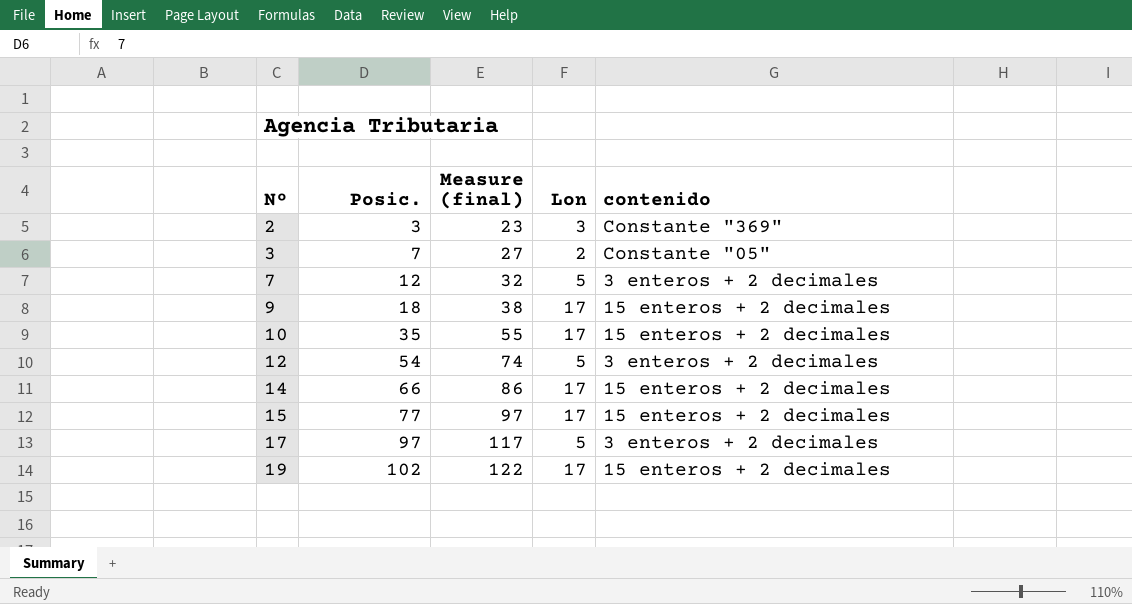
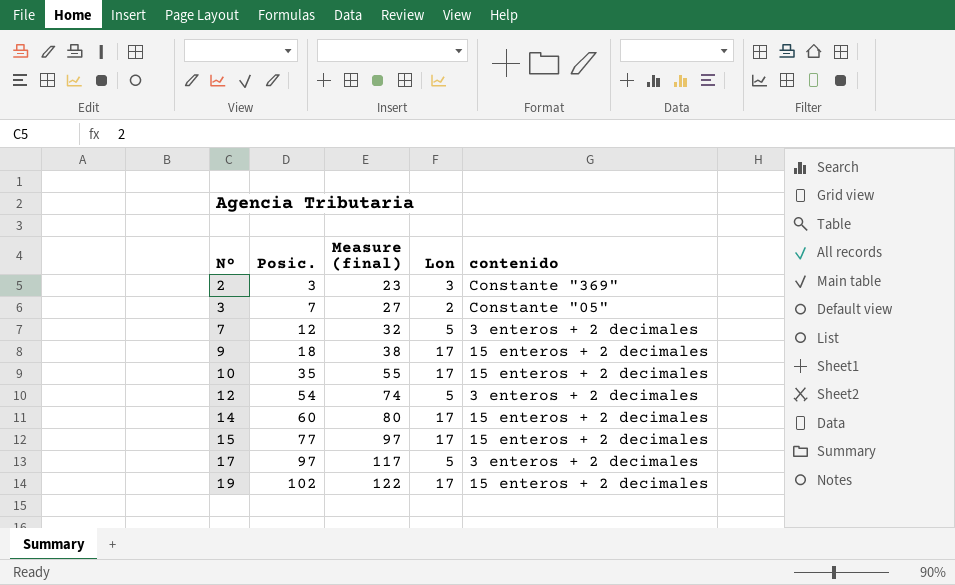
14 | Posic.: 66 -> 60
14 | Measure (final): 86 -> 80

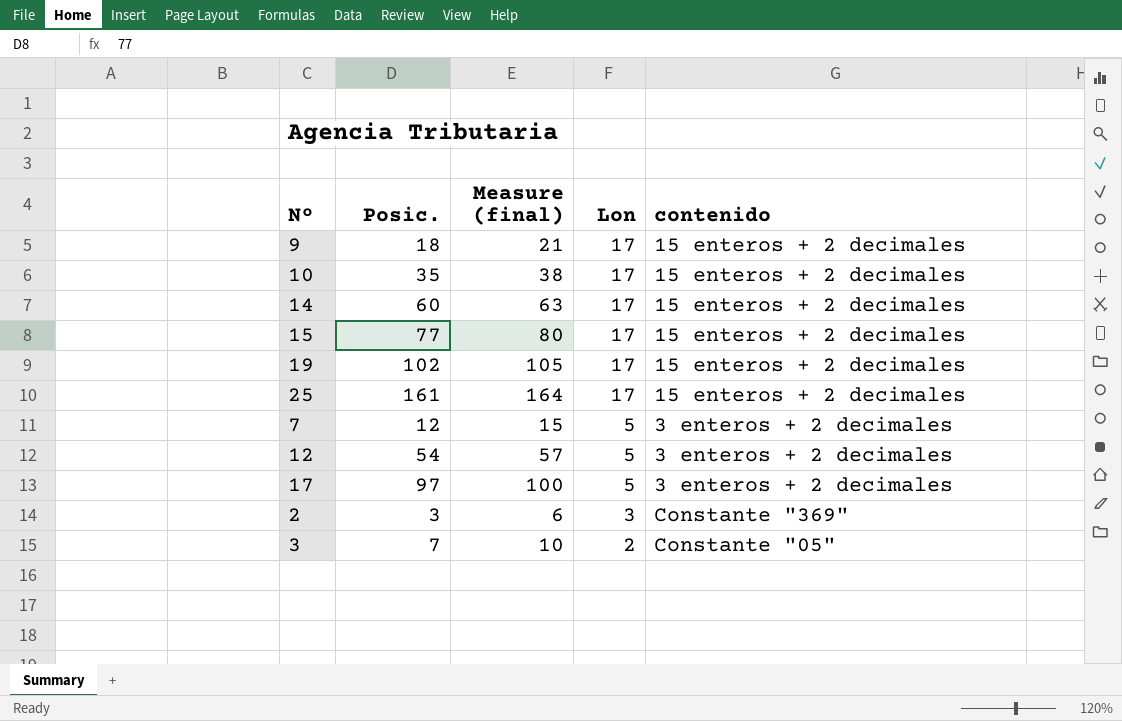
row order: Nº ascending -> Lon descending
column Measure (final) | formula: [Posic.] + 20 -> [Posic.] + 3
row 25: none -> 161 | 164 | 17 | 15 enteros + 2 decimales

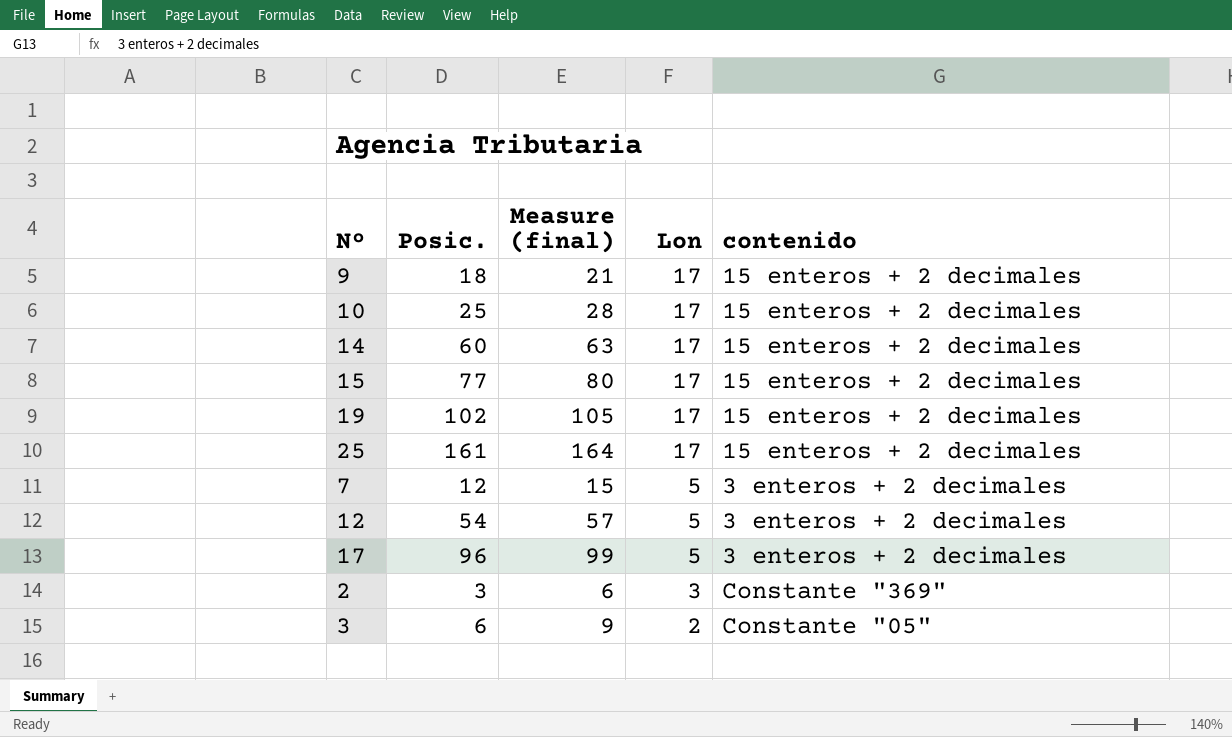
10 | Posic.: 35 -> 25
10 | Measure (final): 38 -> 28
17 | Posic.: 97 -> 96
17 | Measure (final): 100 -> 99
3 | Posic.: 7 -> 6
3 | Measure (final): 10 -> 9

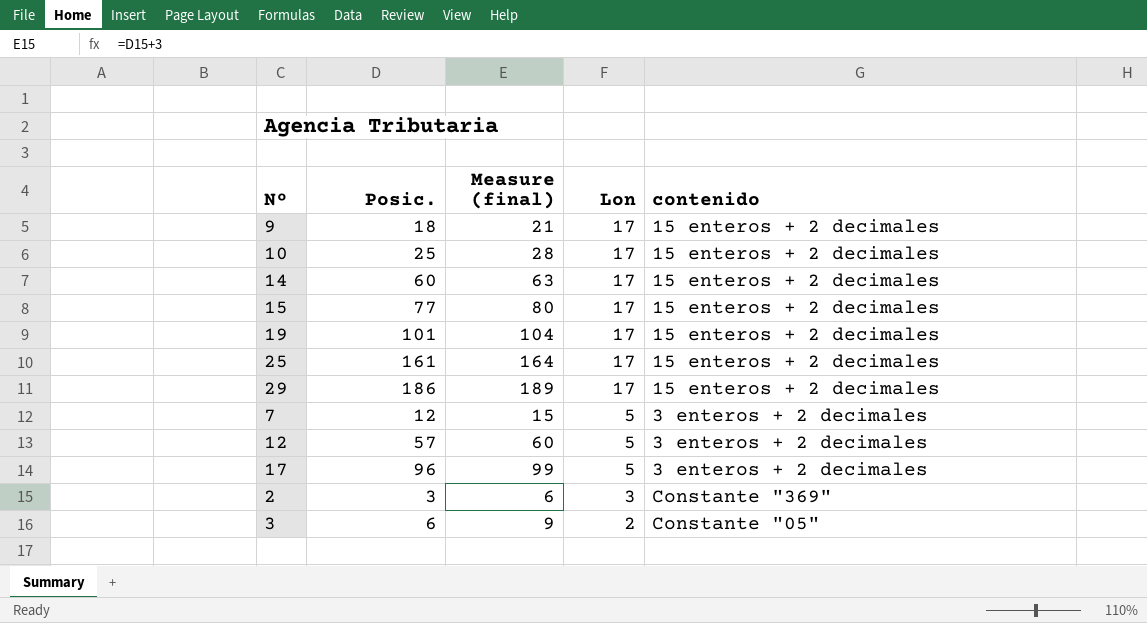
19 | Posic.: 102 -> 101
19 | Measure (final): 105 -> 104
row 29: none -> 186 | 189 | 17 | 15 enteros + 2 decimales
12 | Posic.: 54 -> 57
12 | Measure (final): 57 -> 60

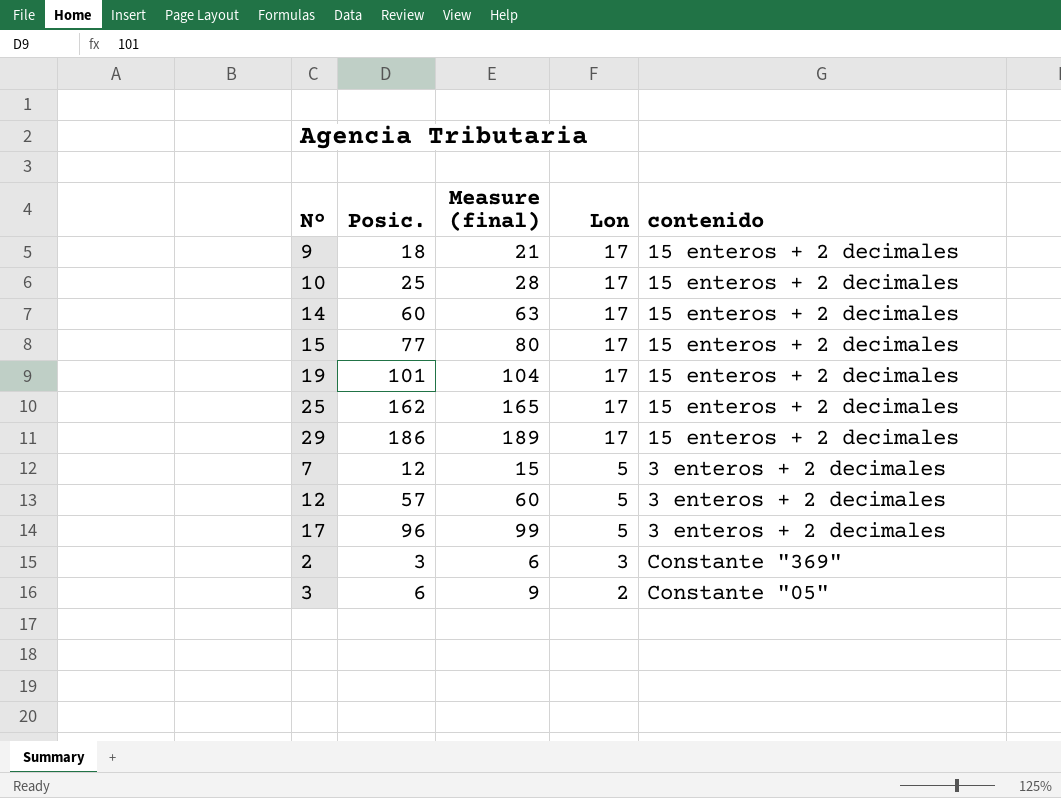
25 | Posic.: 161 -> 162
25 | Measure (final): 164 -> 165

